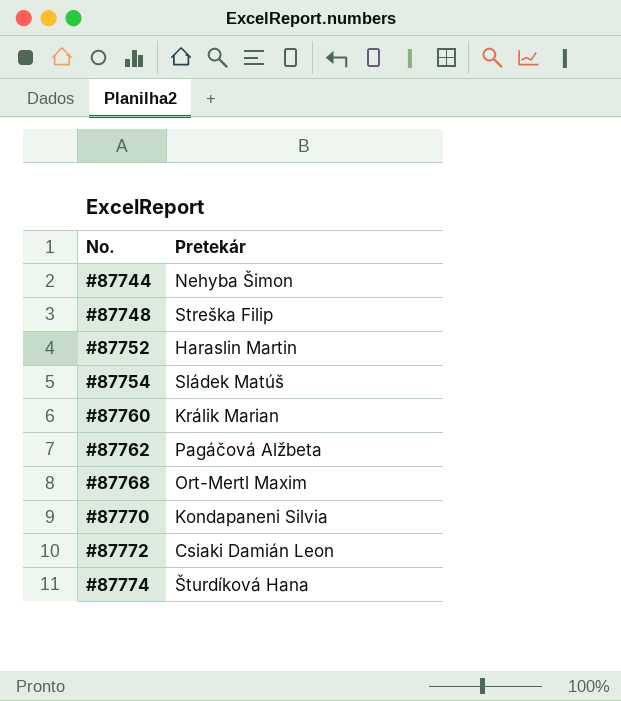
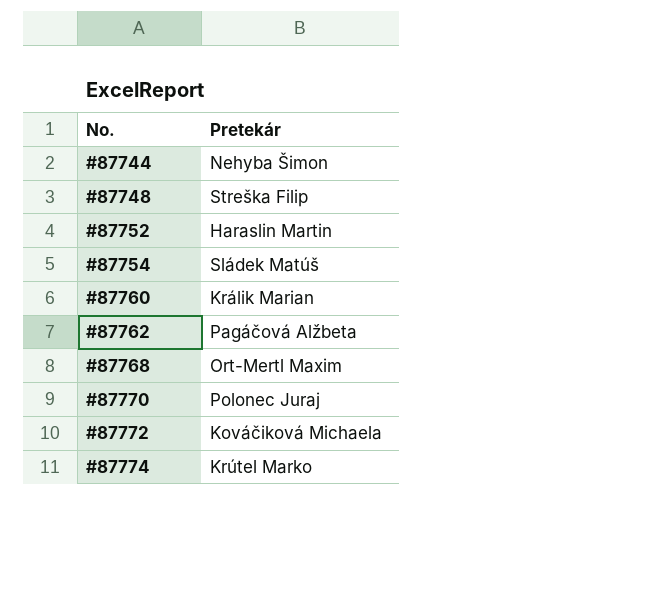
#87770 | Pretekár: Kondapaneni Silvia -> Polonec Juraj
#87772 | Pretekár: Csiaki Damián Leon -> Kováčiková Michaela
#87774 | Pretekár: Šturdíková Hana -> Krútel Marko

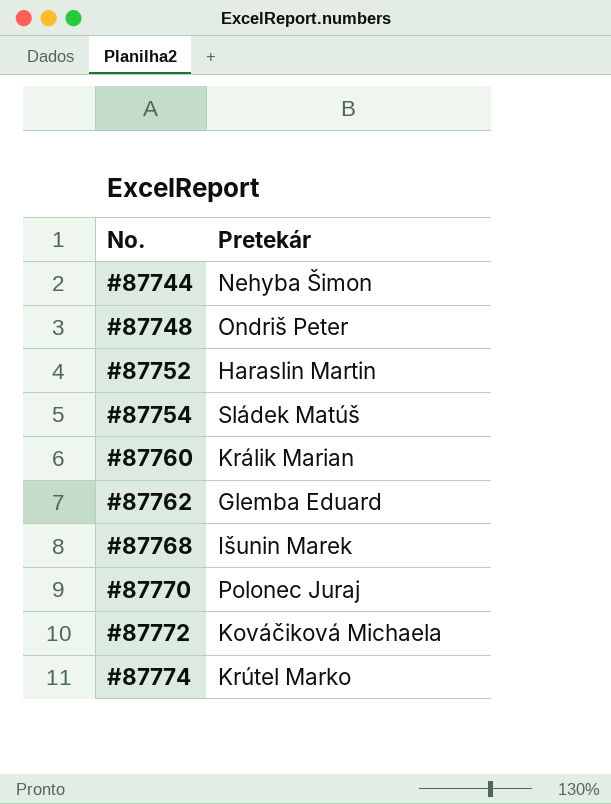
#87748 | Pretekár: Streška Filip -> Ondriš Peter
#87762 | Pretekár: Pagáčová Alžbeta -> Glemba Eduard
#87768 | Pretekár: Ort-Mertl Maxim -> Išunin Marek

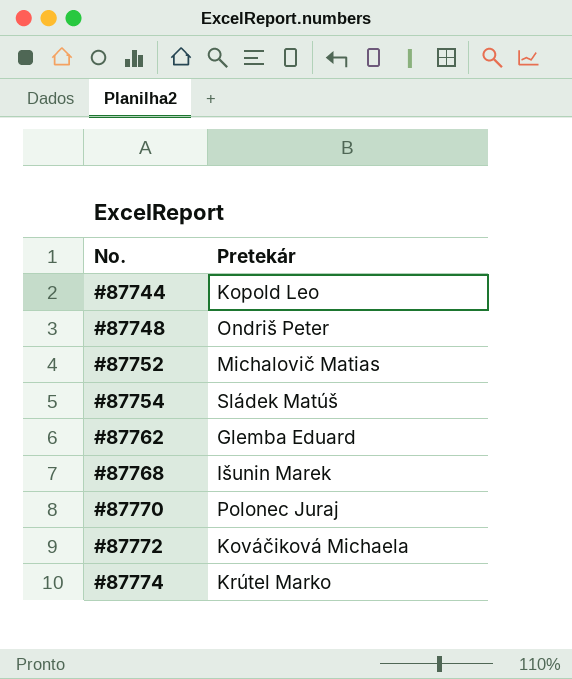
row #87760: Králik Marian -> none
#87744 | Pretekár: Nehyba Šimon -> Kopold Leo
#87752 | Pretekár: Haraslin Martin -> Michalovič Matias

